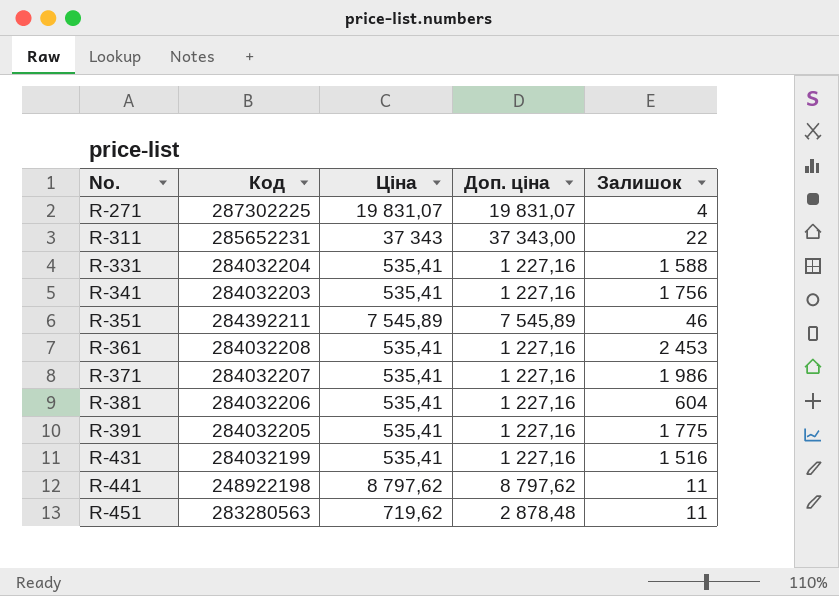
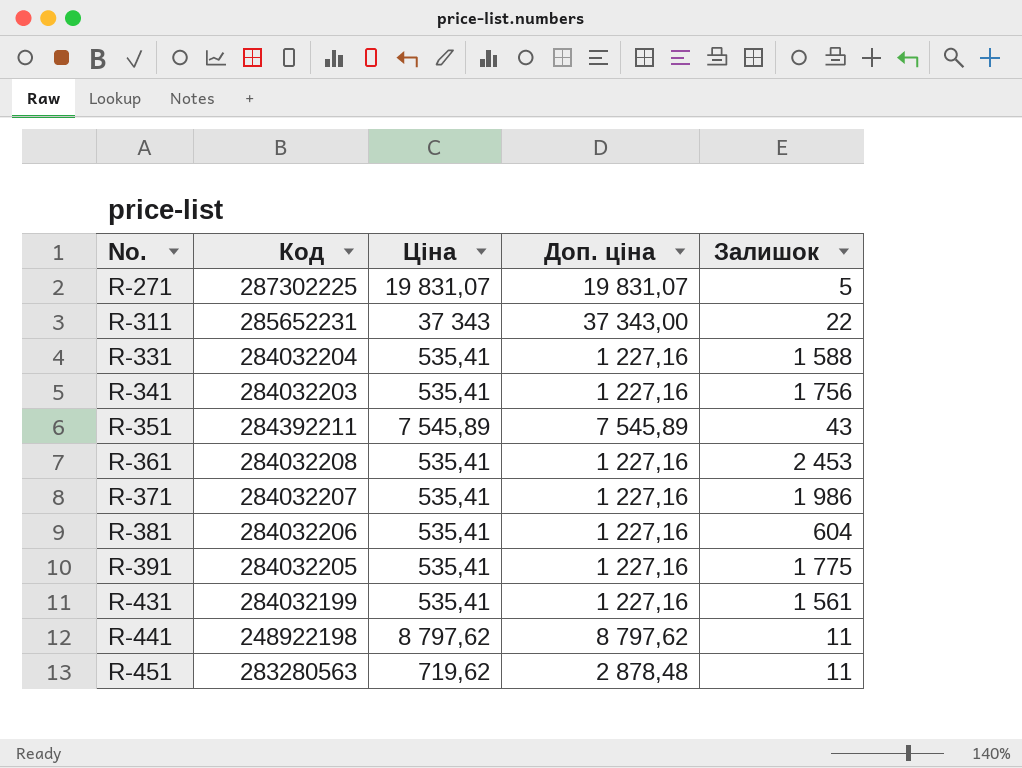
R-271 | Залишок: 4 -> 5
R-351 | Залишок: 46 -> 43
R-431 | Залишок: 1 516 -> 1 561

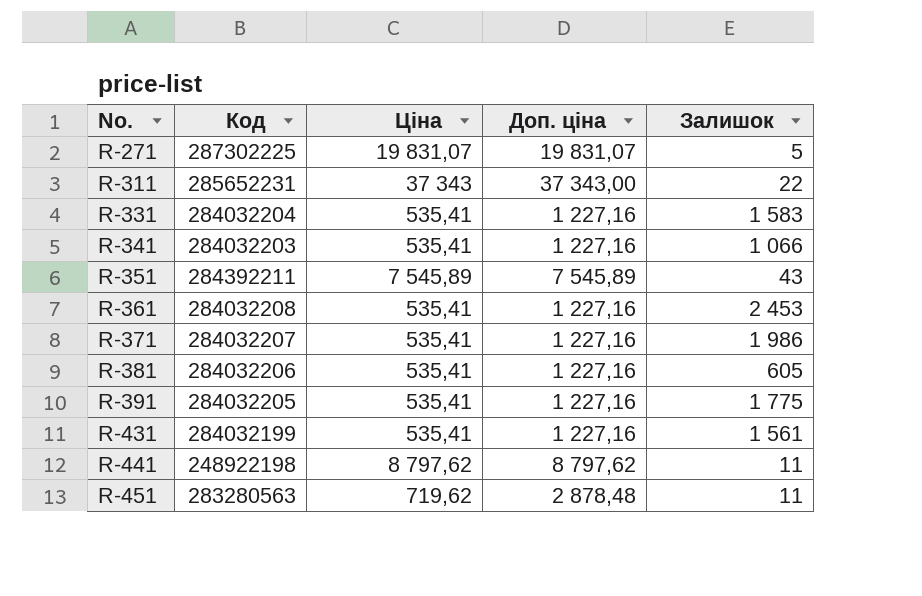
R-331 | Залишок: 1 588 -> 1 583
R-341 | Залишок: 1 756 -> 1 066
R-381 | Залишок: 604 -> 605

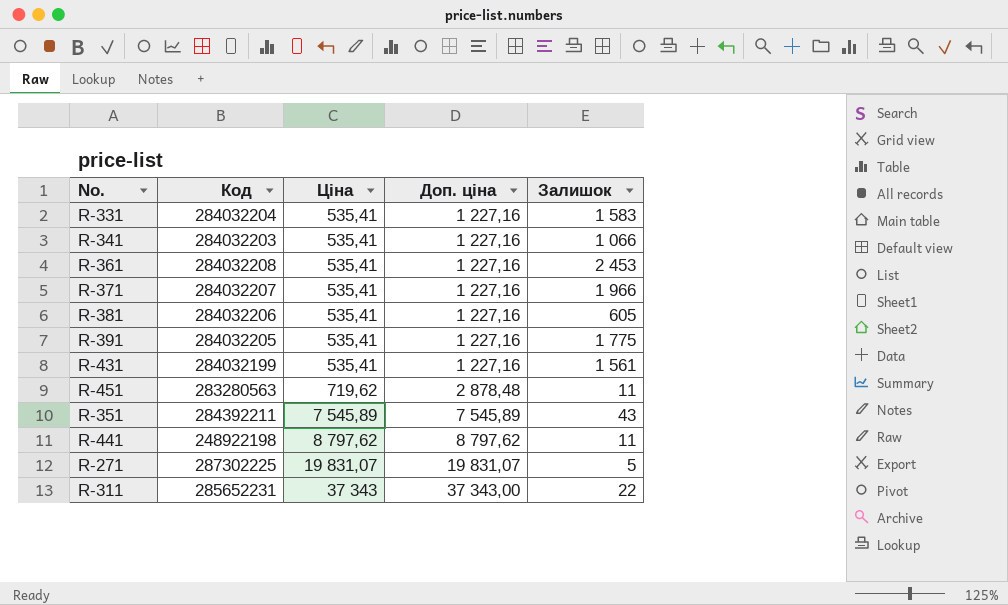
row order: No. ascending -> Ціна ascending
R-371 | Залишок: 1 986 -> 1 966

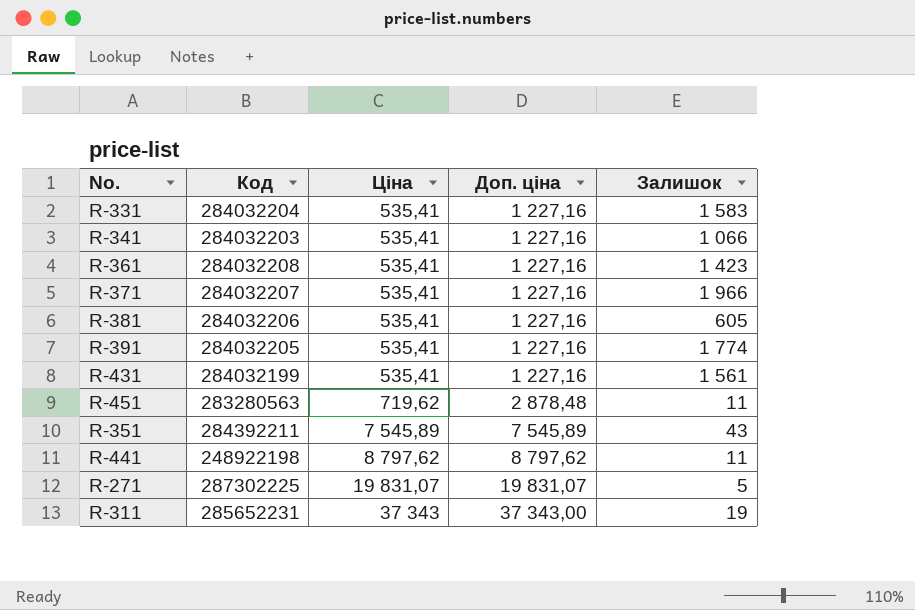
R-361 | Залишок: 2 453 -> 1 423
R-391 | Залишок: 1 775 -> 1 774
R-311 | Залишок: 22 -> 19

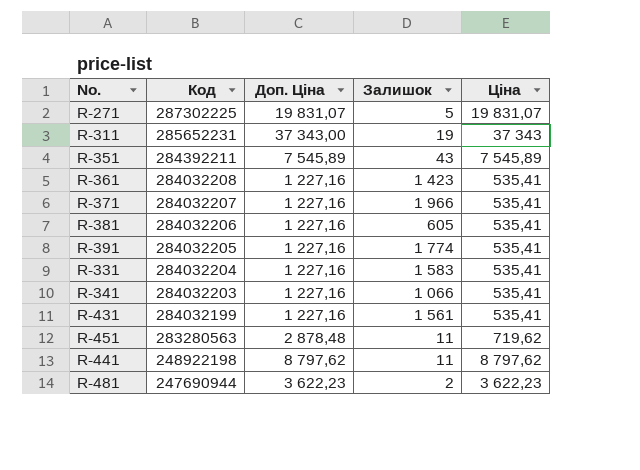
row order: Ціна ascending -> Код descending
column name: Доп. ціна -> Доп. Ціна
column Ціна | position: 3 -> 5
row R-481: none -> 247690944 | 3 622,23 | 2 | 3 622,23

